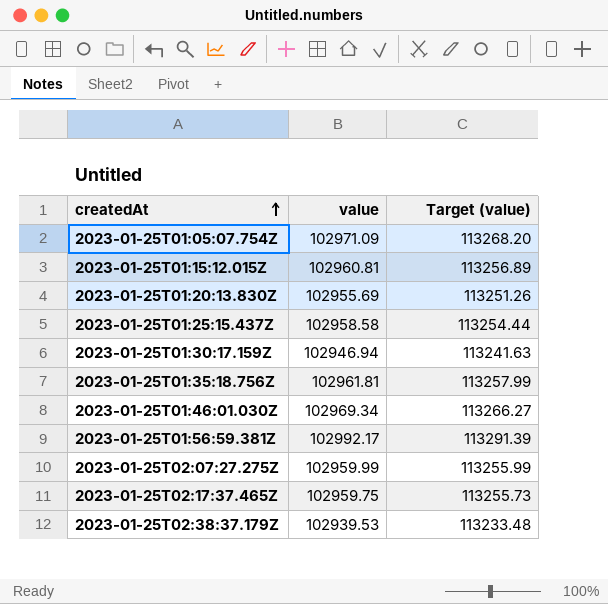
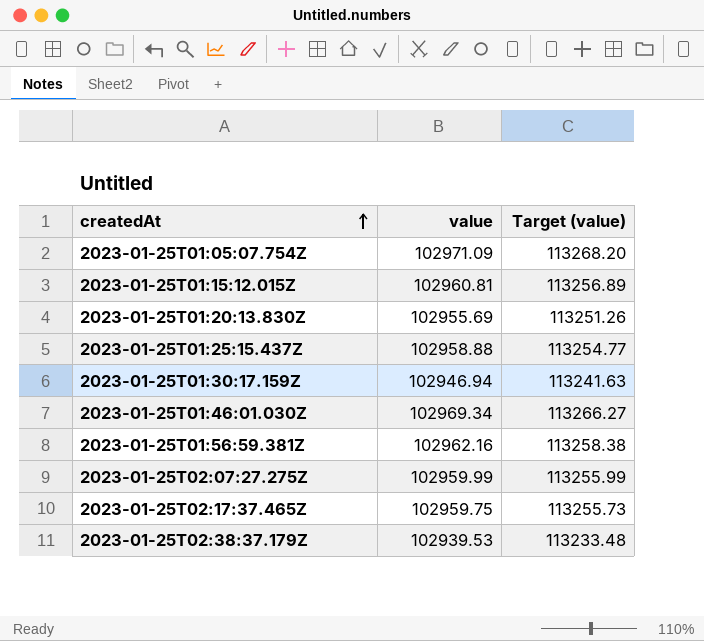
row 2023-01-25T01:35:18.756Z: 102961.81 | 113257.99 -> none
2023-01-25T01:25:15.437Z | value: 102958.58 -> 102958.88
2023-01-25T01:25:15.437Z | Target (value): 113254.44 -> 113254.77
2023-01-25T01:56:59.381Z | value: 102992.17 -> 102962.16
2023-01-25T01:56:59.381Z | Target (value): 113291.39 -> 113258.38

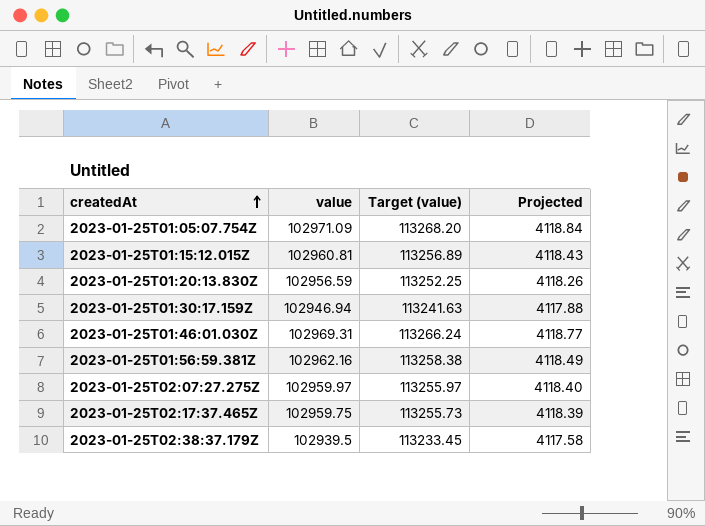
column Projected | formula: none -> [value] * 0.04
row 2023-01-25T01:25:15.437Z: 102958.88 | 113254.77 -> none
2023-01-25T01:20:13.830Z | value: 102955.69 -> 102956.59
2023-01-25T01:20:13.830Z | Target (value): 113251.26 -> 113252.25
2023-01-25T01:46:01.030Z | value: 102969.34 -> 102969.31
2023-01-25T01:46:01.030Z | Target (value): 113266.27 -> 113266.24
2023-01-25T02:07:27.275Z | value: 102959.99 -> 102959.97
2023-01-25T02:07:27.275Z | Target (value): 113255.99 -> 113255.97
2023-01-25T02:38:37.179Z | value: 102939.53 -> 102939.5
2023-01-25T02:38:37.179Z | Target (value): 113233.48 -> 113233.45

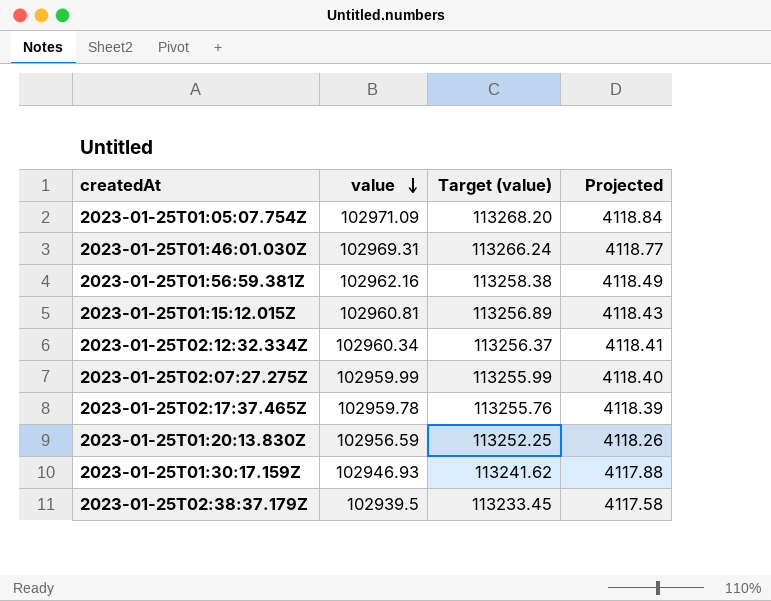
row order: createdAt ascending -> value descending
row 2023-01-25T02:12:32.334Z: none -> 102960.34 | 113256.37 | 4118.41
2023-01-25T02:07:27.275Z | value: 102959.97 -> 102959.99
2023-01-25T02:07:27.275Z | Target (value): 113255.97 -> 113255.99
2023-01-25T02:17:37.465Z | value: 102959.75 -> 102959.78
2023-01-25T02:17:37.465Z | Target (value): 113255.73 -> 113255.76
2023-01-25T01:30:17.159Z | value: 102946.94 -> 102946.93
2023-01-25T01:30:17.159Z | Target (value): 113241.63 -> 113241.62

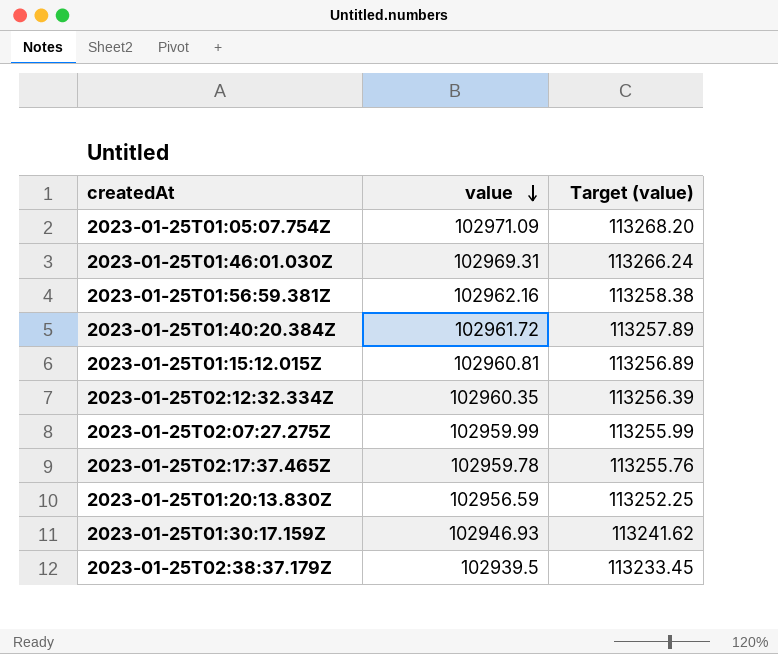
column Projected | formula: [value] * 0.04 -> none
row 2023-01-25T01:40:20.384Z: none -> 102961.72 | 113257.89
2023-01-25T02:12:32.334Z | value: 102960.34 -> 102960.35
2023-01-25T02:12:32.334Z | Target (value): 113256.37 -> 113256.39

